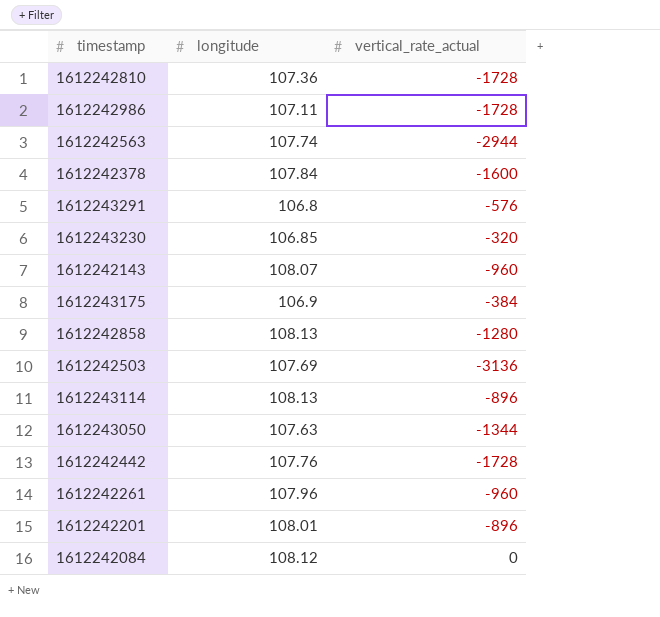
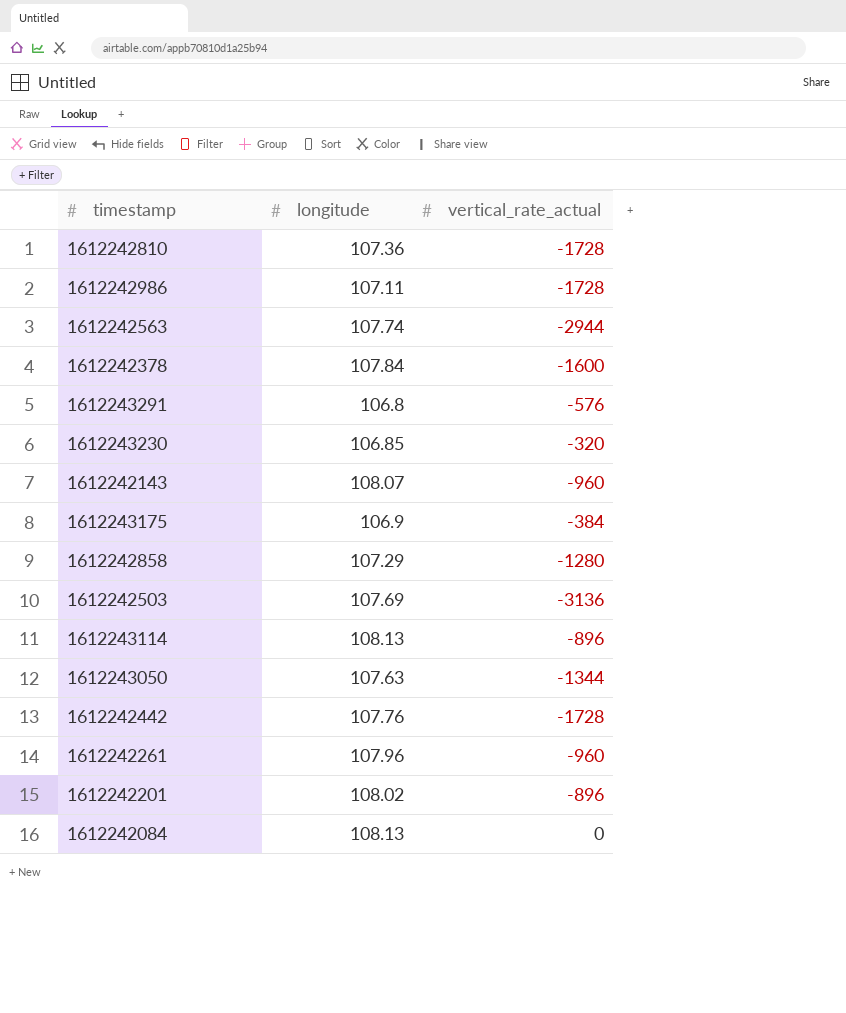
1612242858 | longitude: 108.13 -> 107.29
1612242201 | longitude: 108.01 -> 108.02
1612242084 | longitude: 108.12 -> 108.13

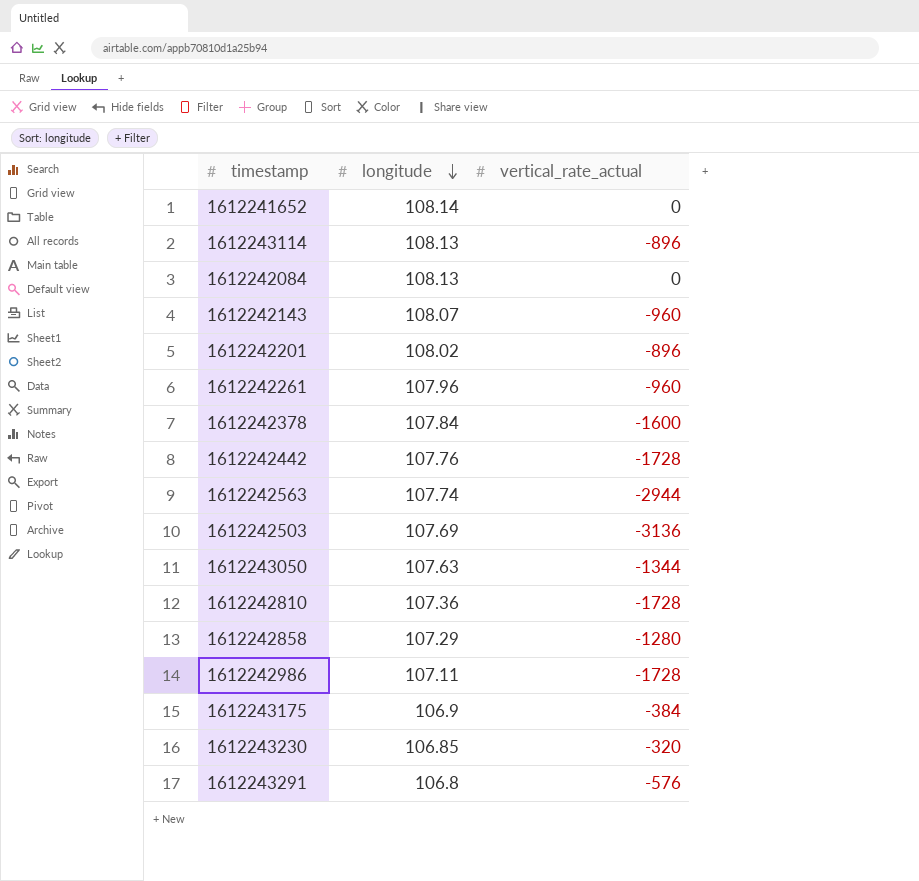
row order: none -> longitude descending
row 1612241652: none -> 108.14 | 0

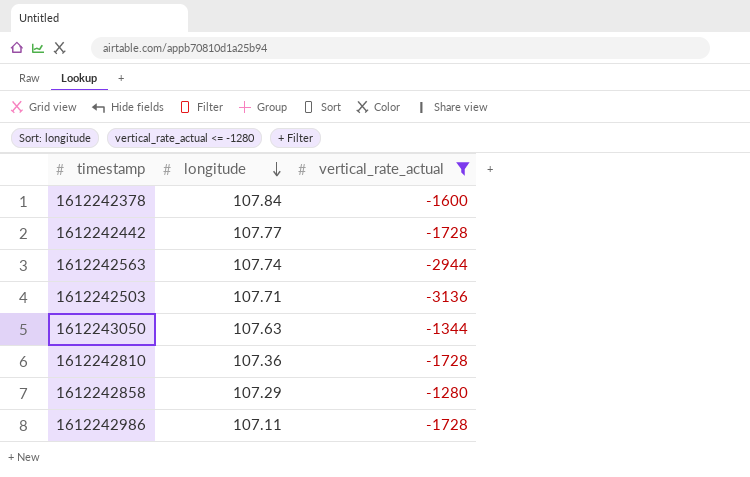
filter: none -> vertical_rate_actual <= -1280
1612242442 | longitude: 107.76 -> 107.77
1612242503 | longitude: 107.69 -> 107.71

